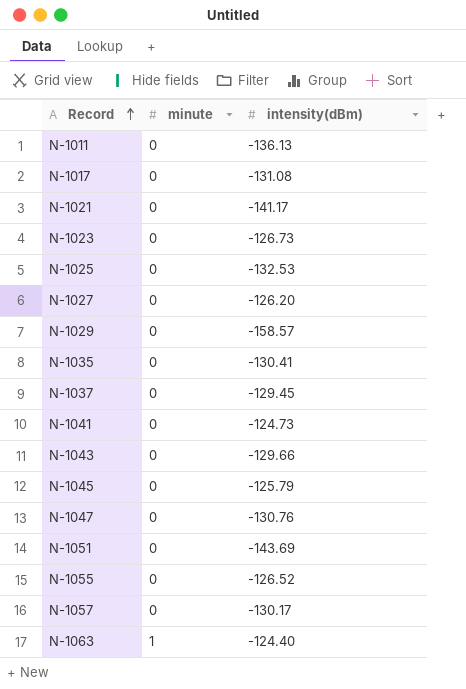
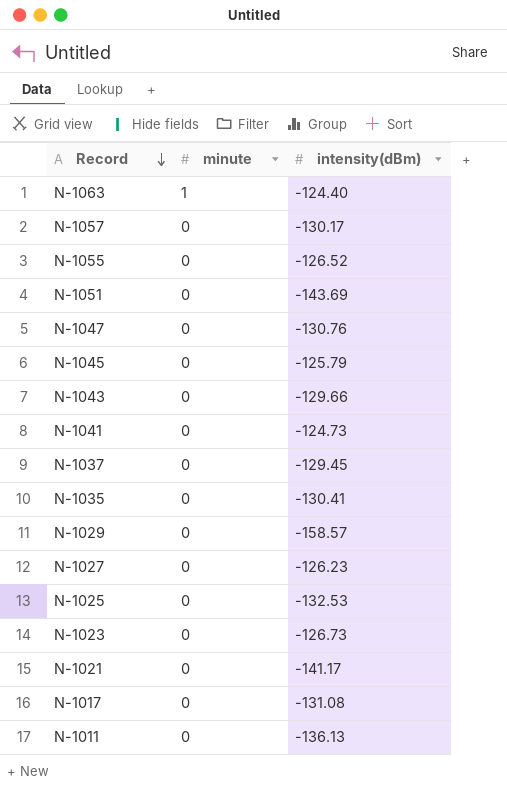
row order: Record ascending -> Record descending
N-1027 | intensity(dBm): -126.20 -> -126.23

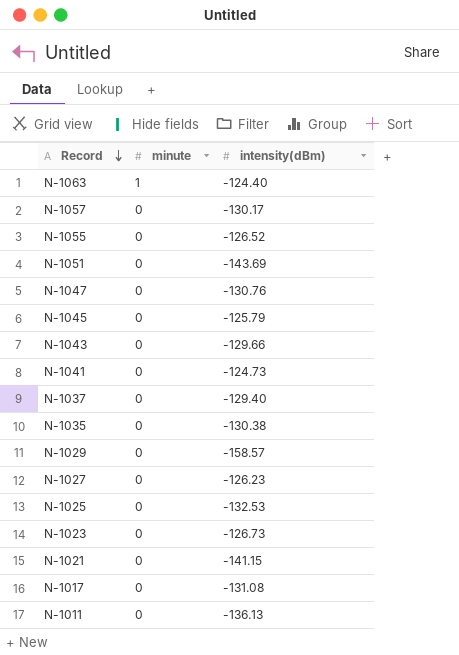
N-1037 | intensity(dBm): -129.45 -> -129.40
N-1035 | intensity(dBm): -130.41 -> -130.38
N-1021 | intensity(dBm): -141.17 -> -141.15

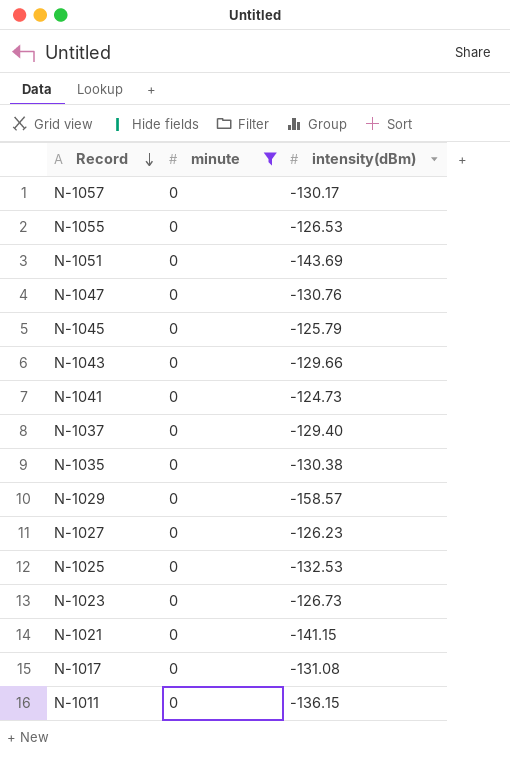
filter: none -> minute = 0
N-1055 | intensity(dBm): -126.52 -> -126.53
N-1011 | intensity(dBm): -136.13 -> -136.15

